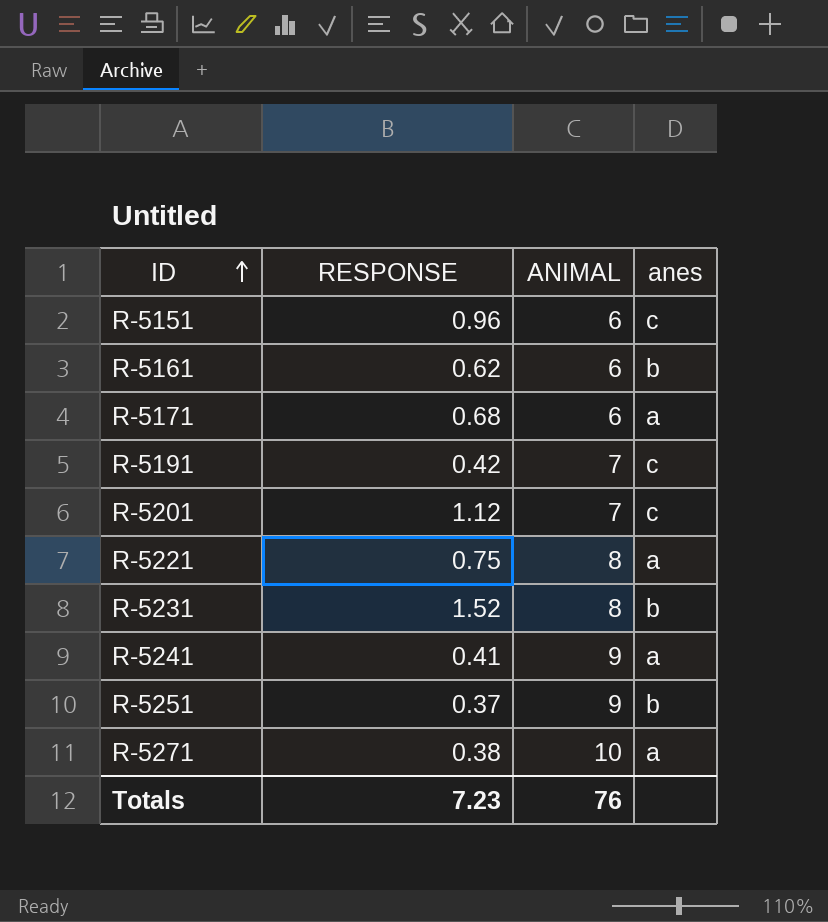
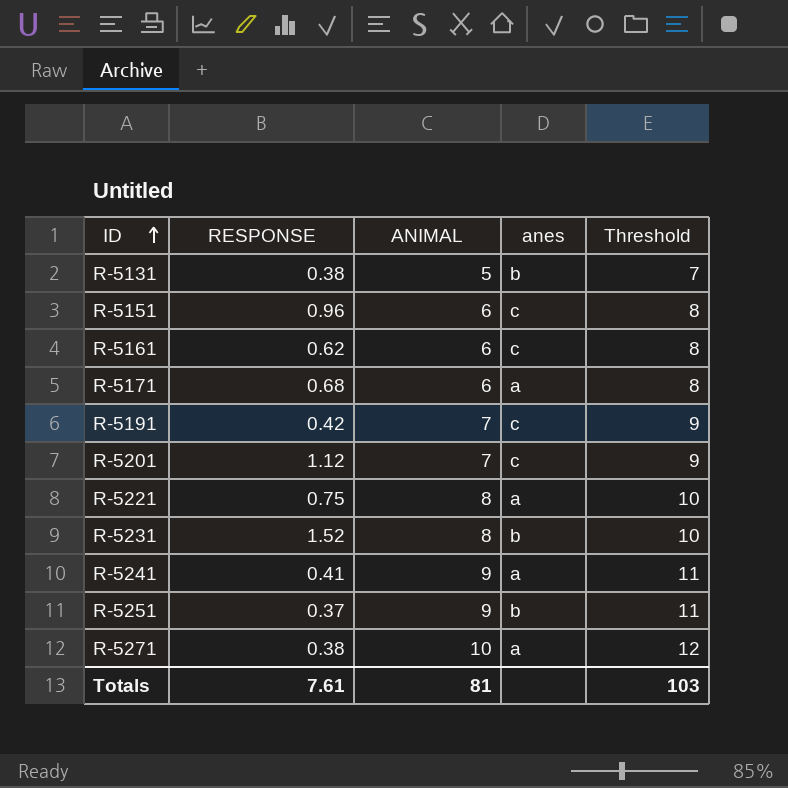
column Threshold | formula: none -> [ANIMAL] + 2
row R-5131: none -> 0.38 | 5 | b | 7
R-5161 | anes: b -> c
Totals | RESPONSE: 7.23 -> 7.61
Totals | ANIMAL: 76 -> 81

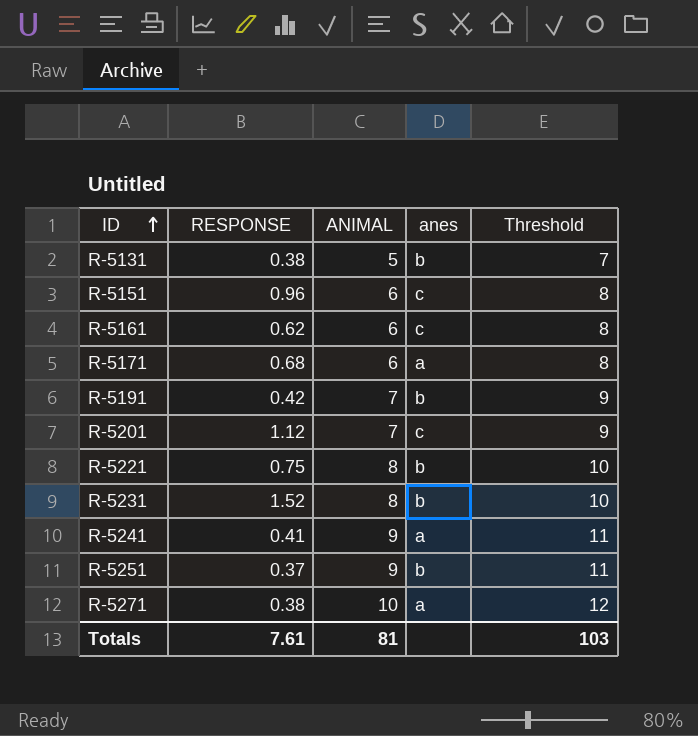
R-5191 | anes: c -> b
R-5221 | anes: a -> b

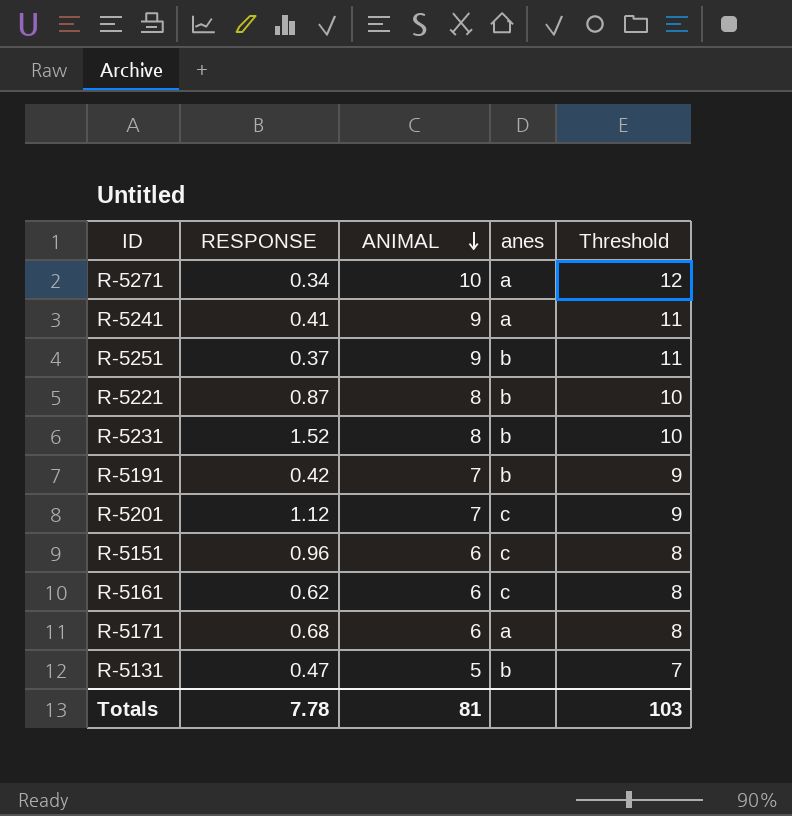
row order: ID ascending -> ANIMAL descending
R-5271 | RESPONSE: 0.38 -> 0.34
R-5221 | RESPONSE: 0.75 -> 0.87
R-5131 | RESPONSE: 0.38 -> 0.47
Totals | RESPONSE: 7.61 -> 7.78

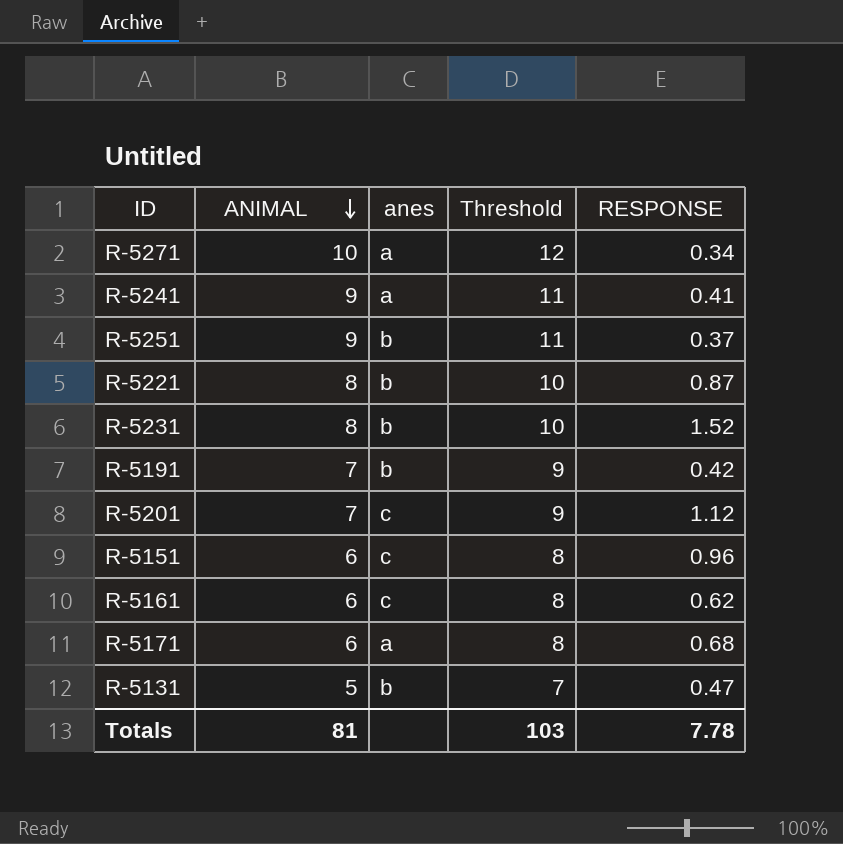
column RESPONSE | position: 2 -> 5

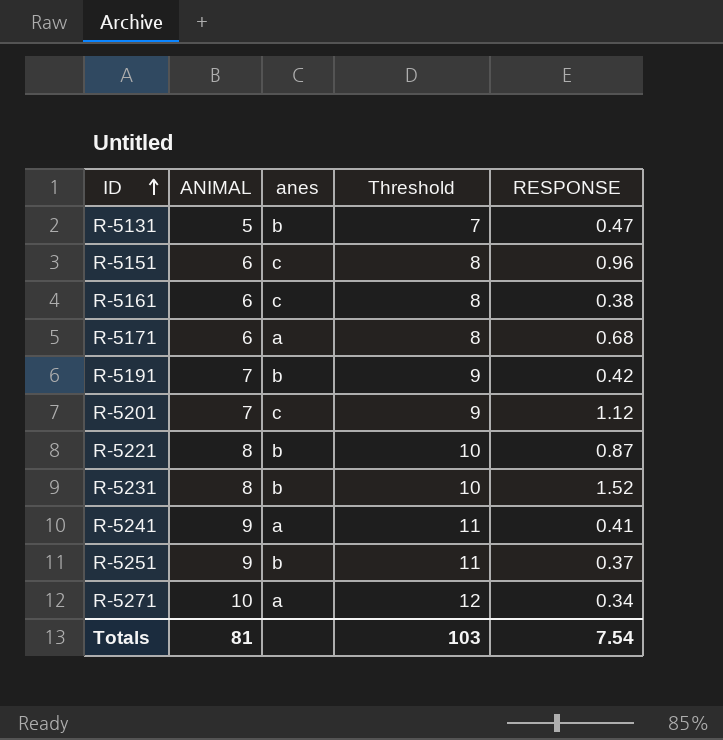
row order: ANIMAL descending -> ID ascending
R-5161 | RESPONSE: 0.62 -> 0.38
Totals | RESPONSE: 7.78 -> 7.54

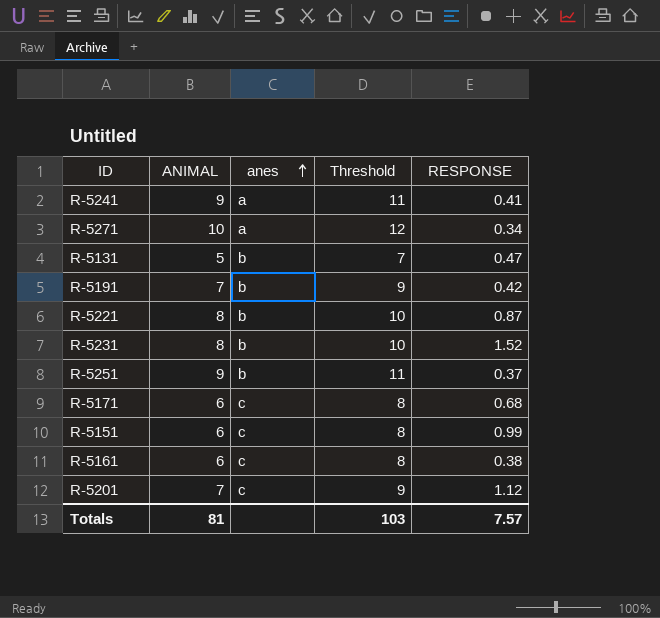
row order: ID ascending -> anes ascending
R-5171 | anes: a -> c
R-5151 | RESPONSE: 0.96 -> 0.99
Totals | RESPONSE: 7.54 -> 7.57

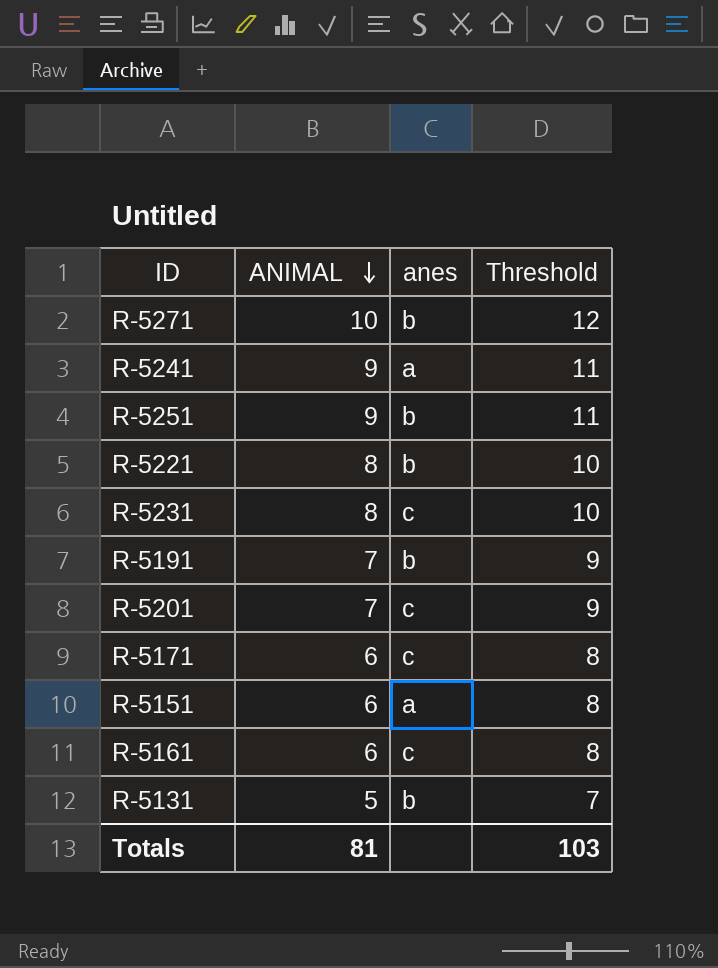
row order: anes ascending -> ANIMAL descending
column RESPONSE | position: 5 -> none
R-5271 | anes: a -> b
R-5231 | anes: b -> c
R-5151 | anes: c -> a

